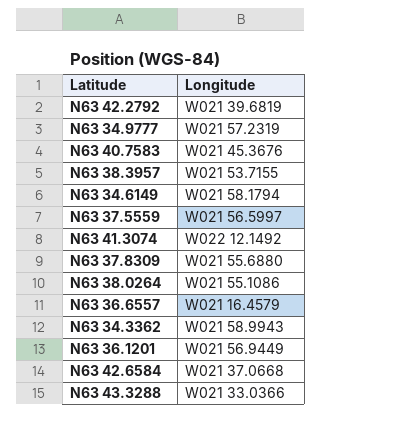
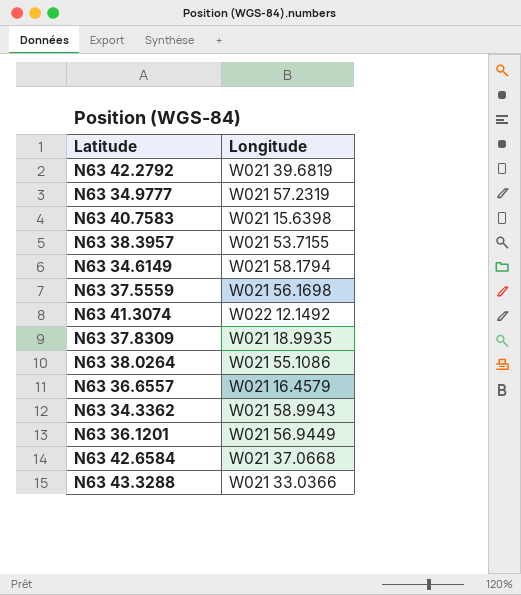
N63 40.7583 | Longitude: W021 45.3676 -> W021 15.6398
N63 37.5559 | Longitude: W021 56.5997 -> W021 56.1698
N63 37.8309 | Longitude: W021 55.6880 -> W021 18.9935

